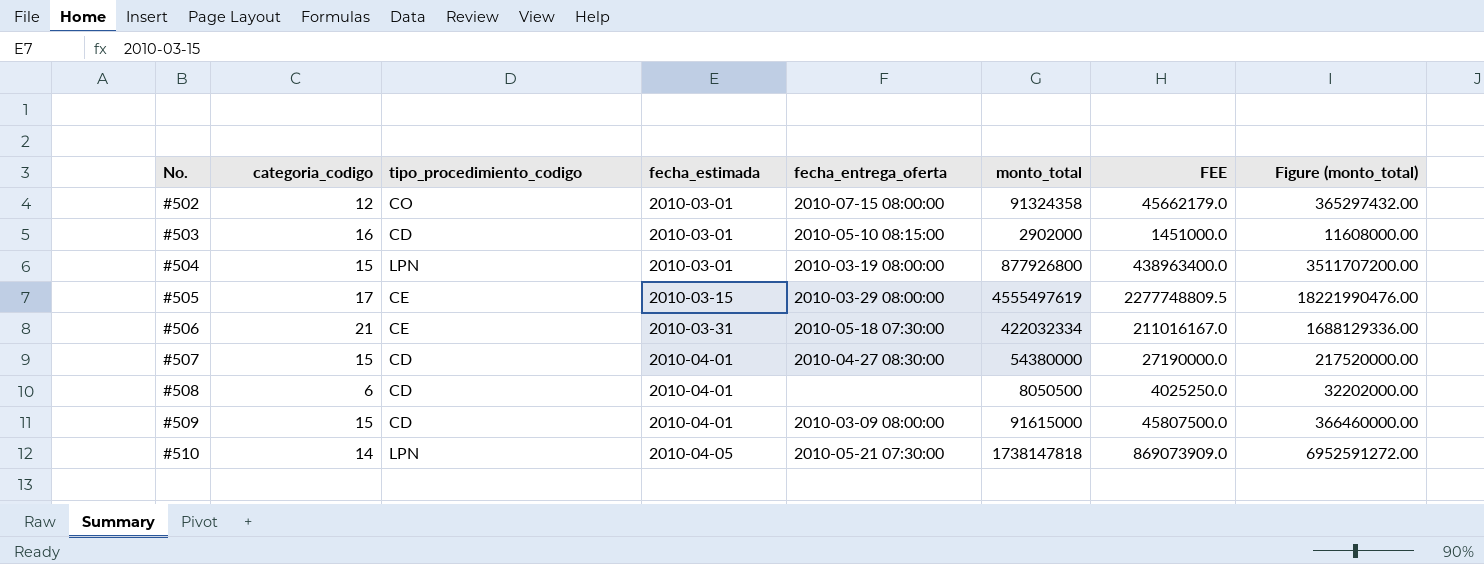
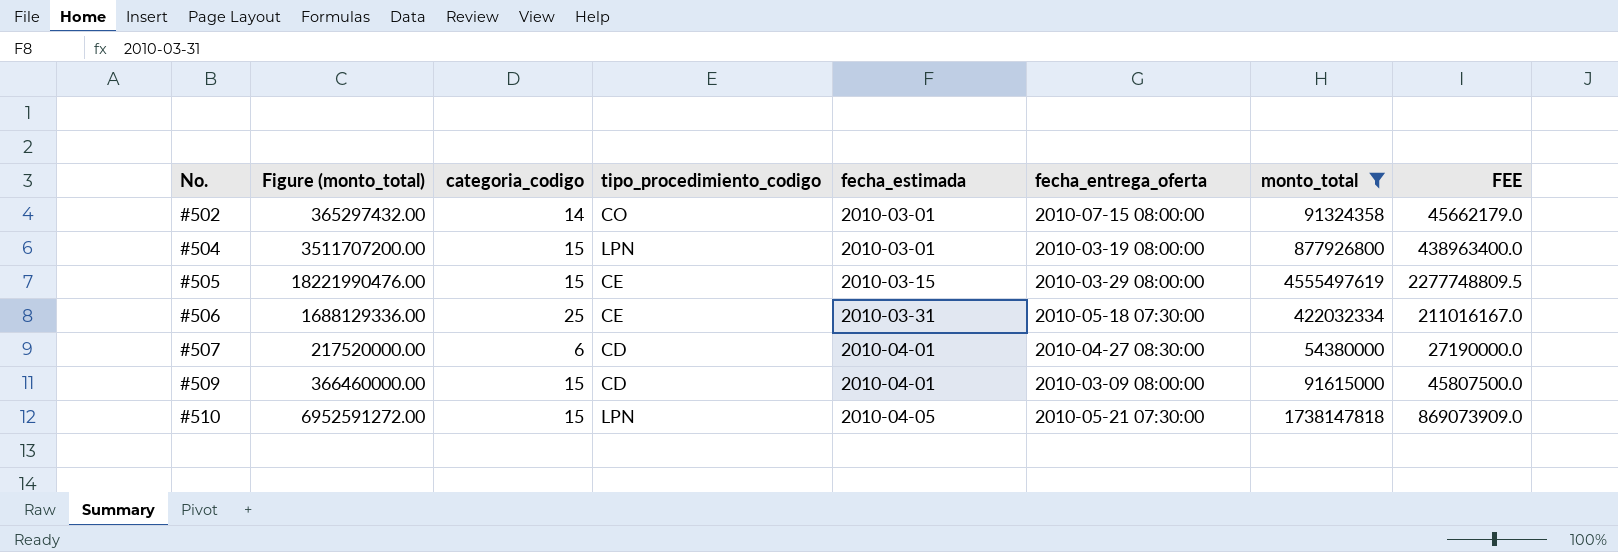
filter: none -> monto_total >= 54380000
column Figure (monto_total) | position: 8 -> 2
#502 | categoria_codigo: 12 -> 14
#505 | categoria_codigo: 17 -> 15
#506 | categoria_codigo: 21 -> 25
#507 | categoria_codigo: 15 -> 6
#510 | categoria_codigo: 14 -> 15

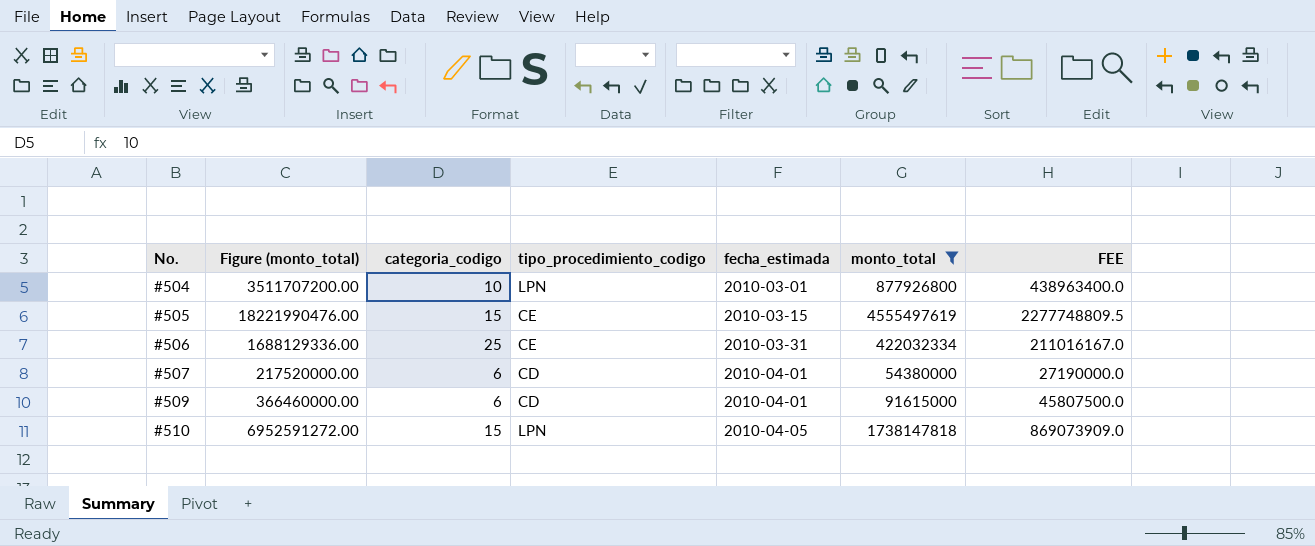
column fecha_entrega_oferta | position: 6 -> none
row #502: 365297432.00 | 14 | CO | 2010-03-01 | 2010-07-15 08:00:00 | 91324358 | 45662179.0 -> none
#504 | categoria_codigo: 15 -> 10
#509 | categoria_codigo: 15 -> 6

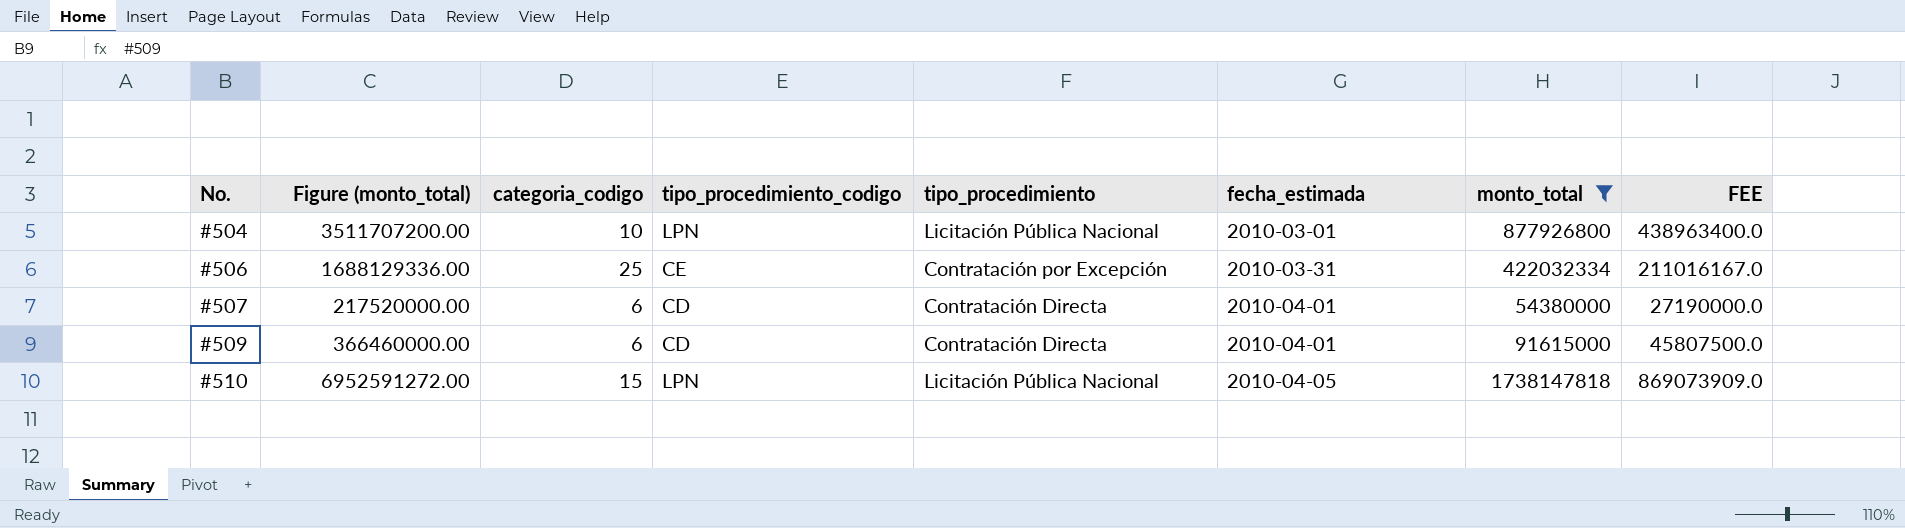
column tipo_procedimiento | position: none -> 5
row #505: 18221990476.00 | 15 | CE | 2010-03-15 | 4555497619 | 2277748809.5 -> none

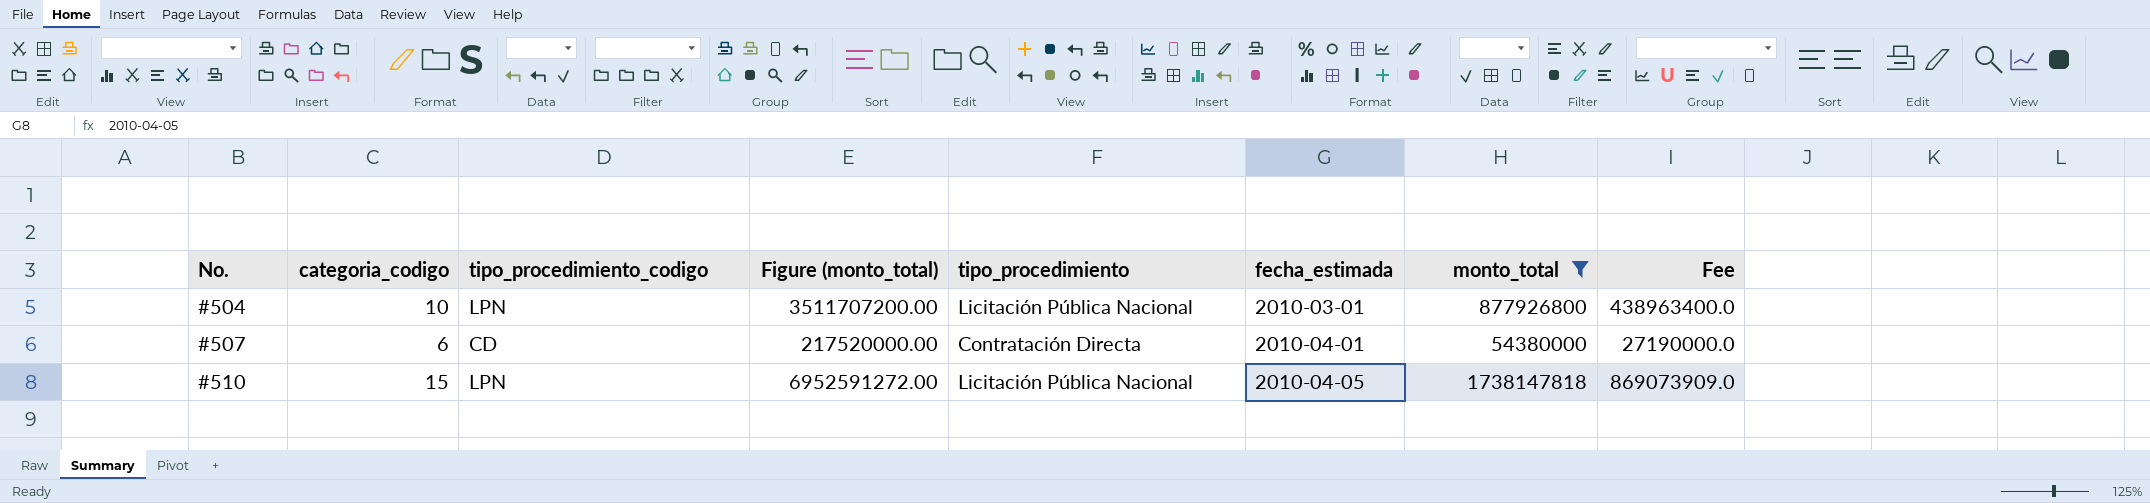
column Figure (monto_total) | position: 2 -> 4
column name: FEE -> Fee
row #506: 1688129336.00 | 25 | CE | Contratación por Excepción | 2010-03-31 | 422032334 | 211016167.0 -> none
row #509: 366460000.00 | 6 | CD | Contratación Directa | 2010-04-01 | 91615000 | 45807500.0 -> none

